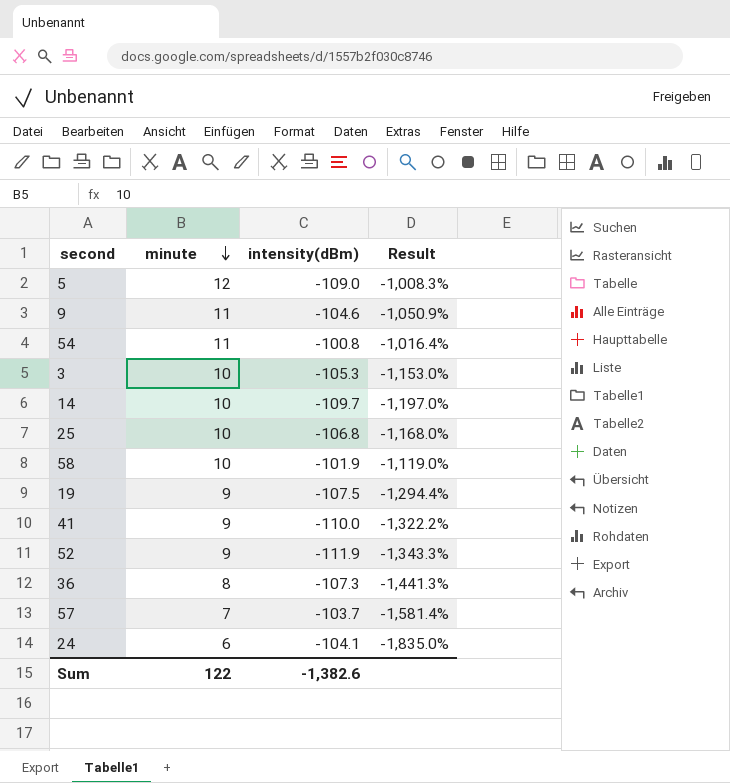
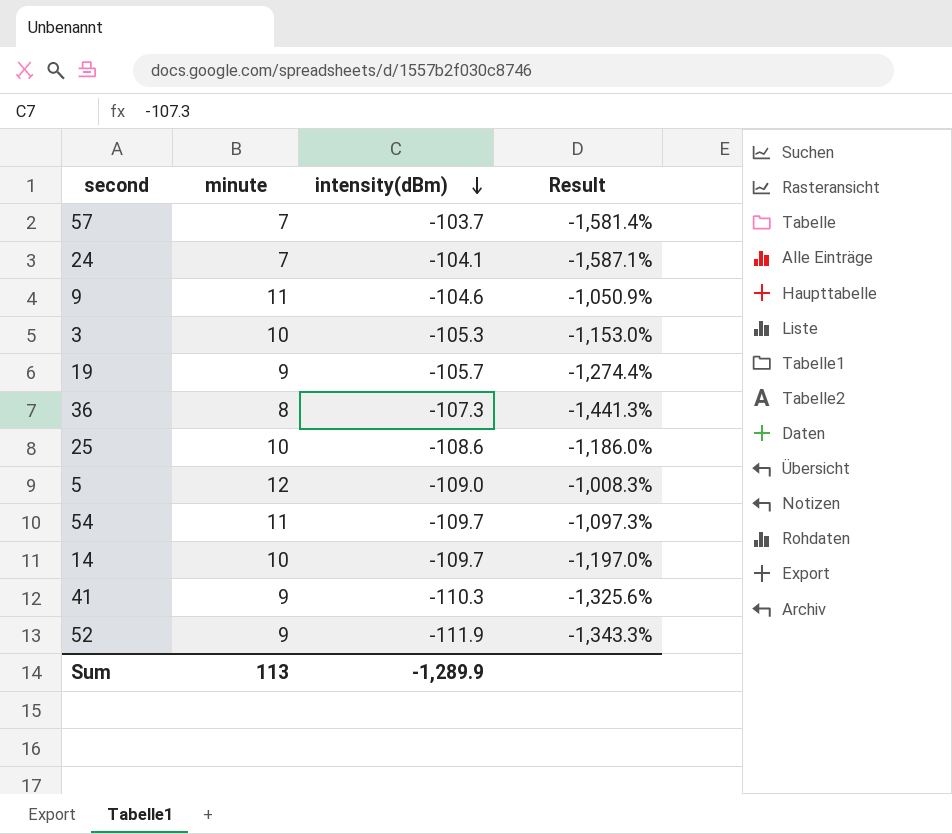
row order: minute descending -> intensity(dBm) descending
row 58: 10 | -101.9 | -1,119.0% -> none
24 | minute: 6 -> 7
24 | Result: -1,835.0% -> -1,587.1%
19 | intensity(dBm): -107.5 -> -105.7
19 | Result: -1,294.4% -> -1,274.4%
25 | intensity(dBm): -106.8 -> -108.6
25 | Result: -1,168.0% -> -1,186.0%
54 | intensity(dBm): -100.8 -> -109.7
54 | Result: -1,016.4% -> -1,097.3%
41 | intensity(dBm): -110.0 -> -110.3
41 | Result: -1,322.2% -> -1,325.6%
Sum | minute: 122 -> 113
Sum | intensity(dBm): -1,382.6 -> -1,289.9

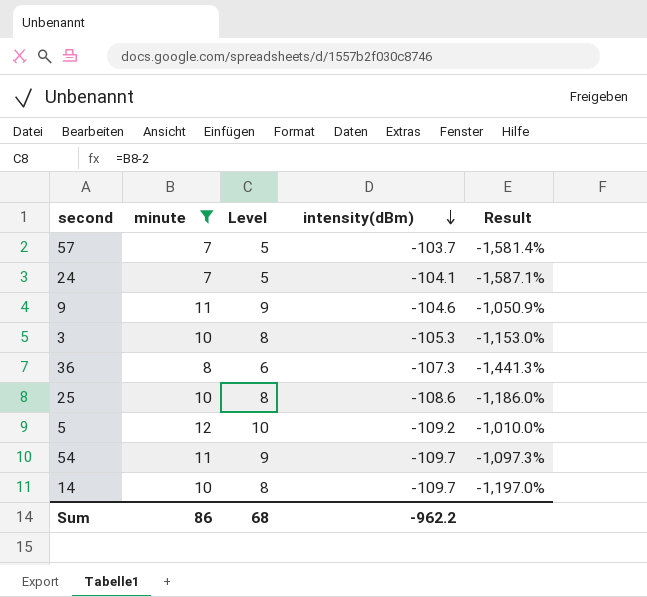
filter: none -> minute != 9
column Level | formula: none -> [minute] - 2
5 | intensity(dBm): -109.0 -> -109.2
5 | Result: -1,008.3% -> -1,010.0%
Sum | minute: 113 -> 86
Sum | intensity(dBm): -1,289.9 -> -962.2

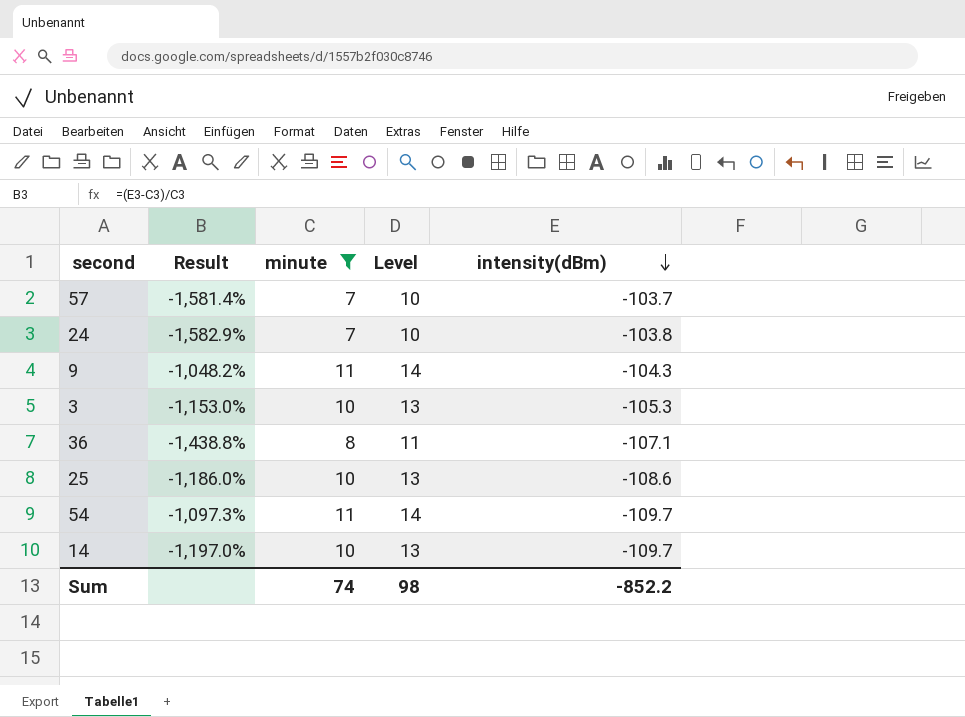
column Result | position: 5 -> 2
column Level | formula: [minute] - 2 -> [minute] + 3
row 5: 12 | 10 | -109.2 | -1,010.0% -> none
24 | Result: -1,587.1% -> -1,582.9%
24 | intensity(dBm): -104.1 -> -103.8
9 | Result: -1,050.9% -> -1,048.2%
9 | intensity(dBm): -104.6 -> -104.3
36 | Result: -1,441.3% -> -1,438.8%
36 | intensity(dBm): -107.3 -> -107.1
Sum | minute: 86 -> 74
Sum | Level: 68 -> 98
Sum | intensity(dBm): -962.2 -> -852.2

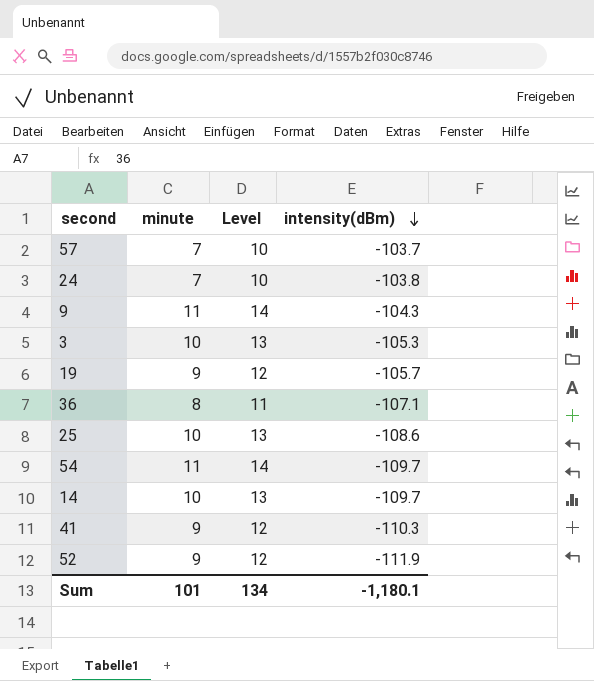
filter: minute != 9 -> none
column Result | formula: ([intensity(dBm)] - [minute]) / [minute] -> none
Sum | minute: 74 -> 101
Sum | Level: 98 -> 134
Sum | intensity(dBm): -852.2 -> -1,180.1

